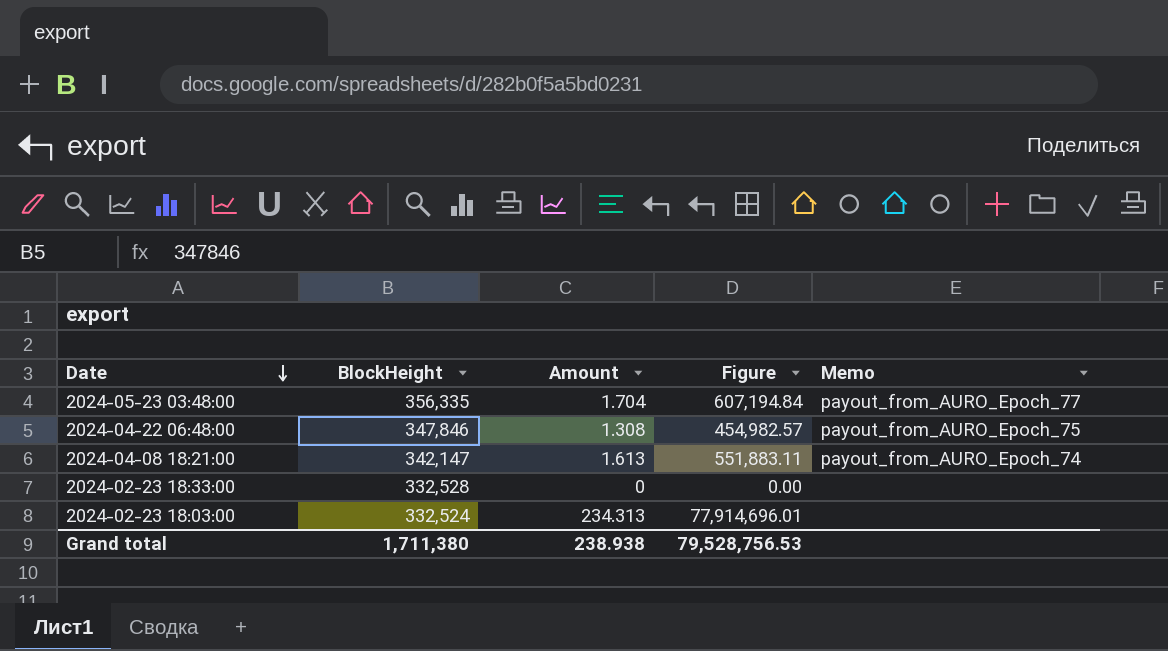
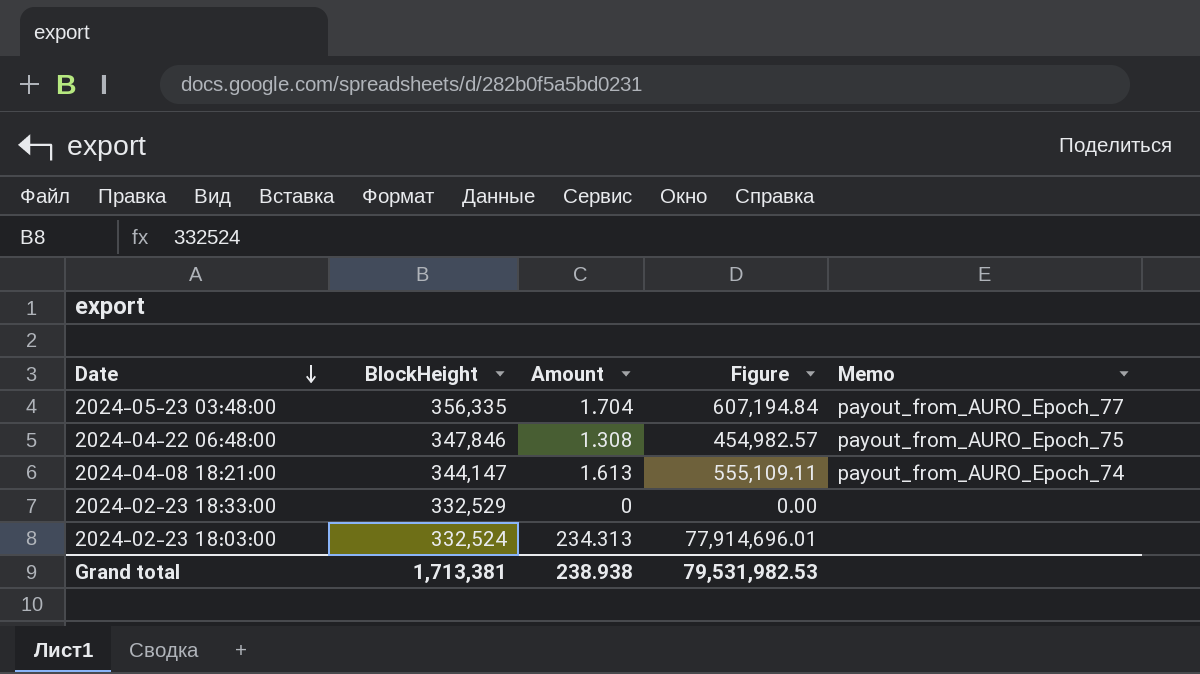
2024-04-08 18:21:00 | BlockHeight: 342,147 -> 344,147
2024-04-08 18:21:00 | Figure: 551,883.11 -> 555,109.11
2024-02-23 18:33:00 | BlockHeight: 332,528 -> 332,529
Grand total | BlockHeight: 1,711,380 -> 1,713,381
Grand total | Figure: 79,528,756.53 -> 79,531,982.53

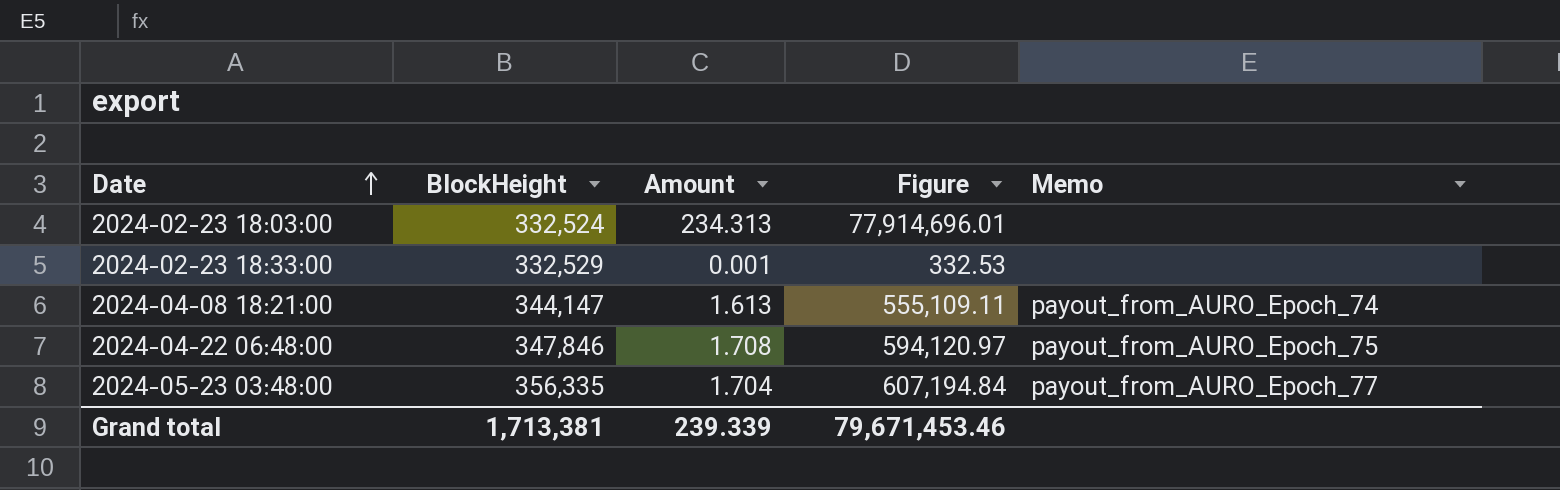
row order: Date descending -> Date ascending
2024-02-23 18:33:00 | Amount: 0 -> 0.001
2024-02-23 18:33:00 | Figure: 0.00 -> 332.53
2024-04-22 06:48:00 | Amount: 1.308 -> 1.708
2024-04-22 06:48:00 | Figure: 454,982.57 -> 594,120.97
Grand total | Amount: 238.938 -> 239.339
Grand total | Figure: 79,531,982.53 -> 79,671,453.46

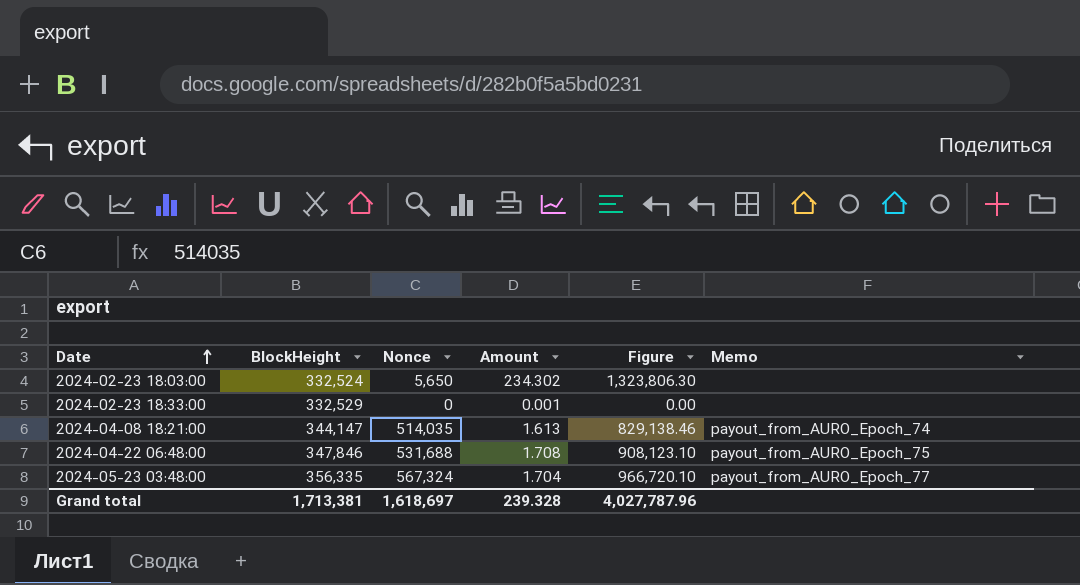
column Nonce | position: none -> 3
column Figure | formula: [BlockHeight] * [Amount] -> [Nonce] * [Amount]
2024-02-23 18:03:00 | Amount: 234.313 -> 234.302
Grand total | Amount: 239.339 -> 239.328
Grand total | Figure: 79,671,453.46 -> 4,027,787.96

